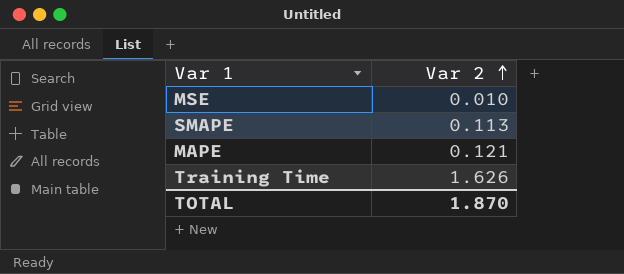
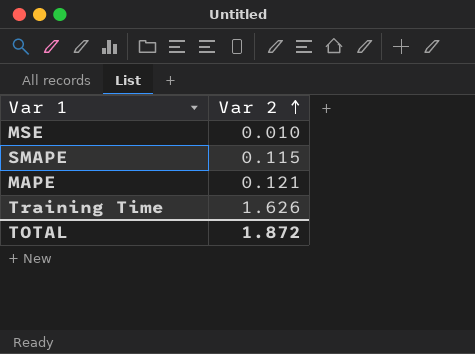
SMAPE | Var 2: 0.113 -> 0.115
TOTAL | Var 2: 1.870 -> 1.872

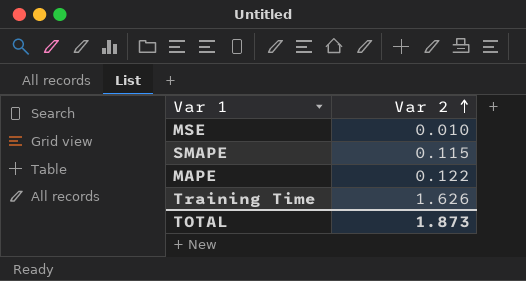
MAPE | Var 2: 0.121 -> 0.122
TOTAL | Var 2: 1.872 -> 1.873

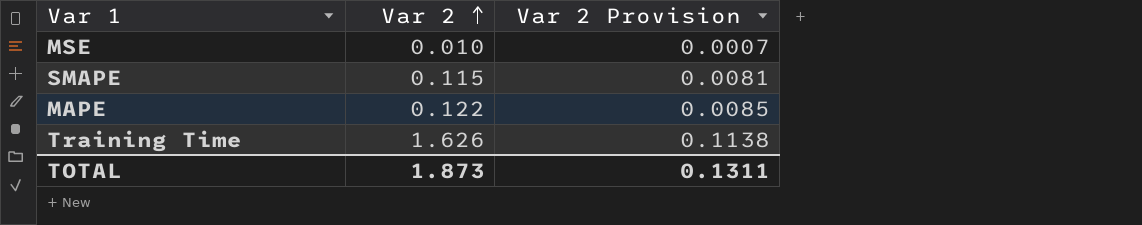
column Var 2 Provision | formula: none -> [Var 2] * 0.07

